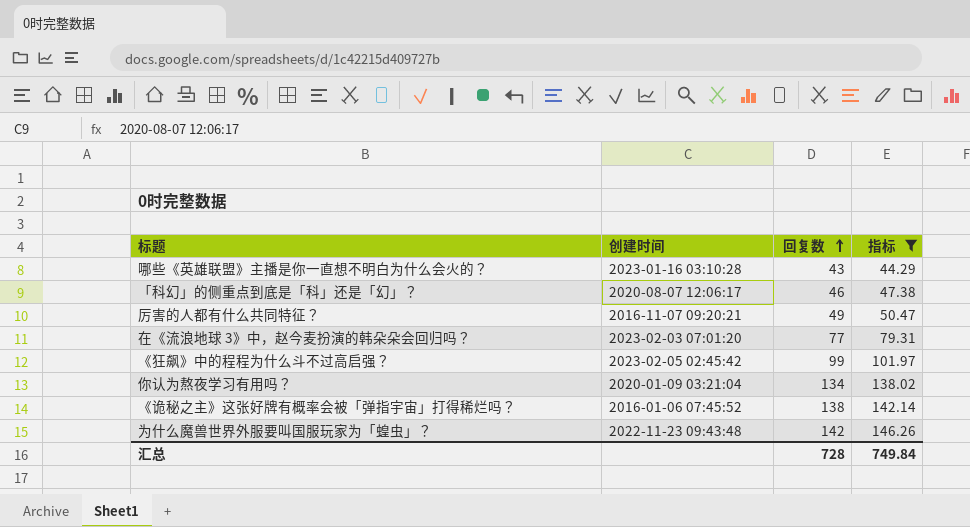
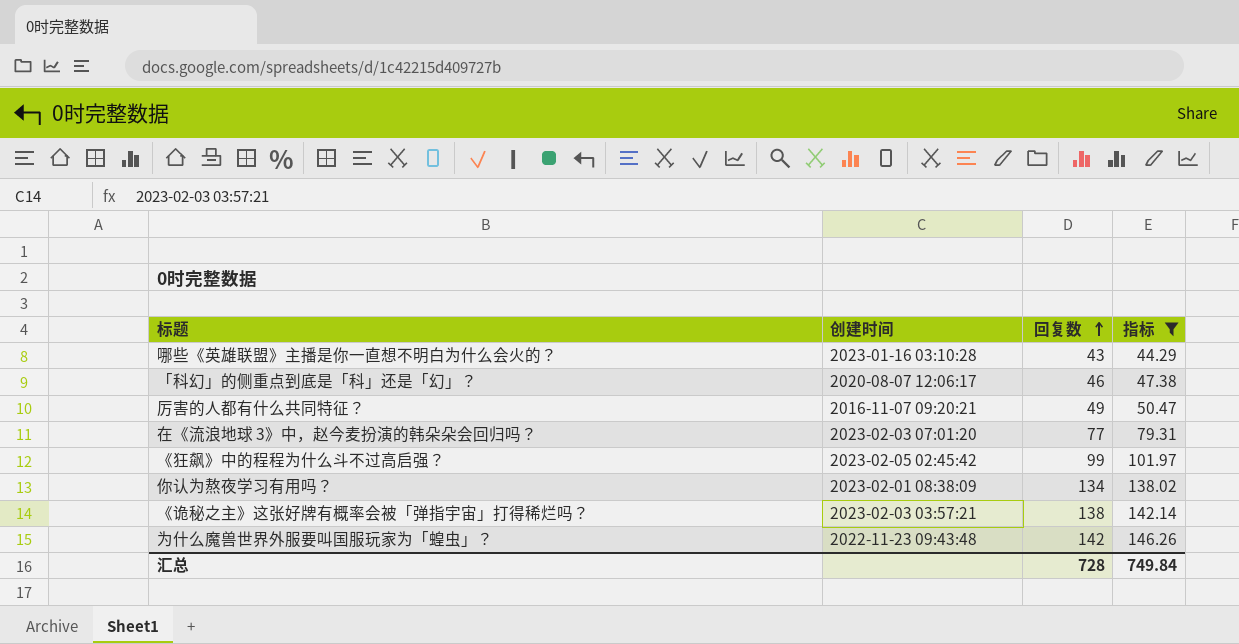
你认为熬夜学习有用吗？ | 创建时间: 2020-01-09 03:21:04 -> 2023-02-01 08:38:09
《诡秘之主》这张好牌有概率会被「弹指宇宙」打得稀烂吗？ | 创建时间: 2016-01-06 07:45:52 -> 2023-02-03 03:57:21

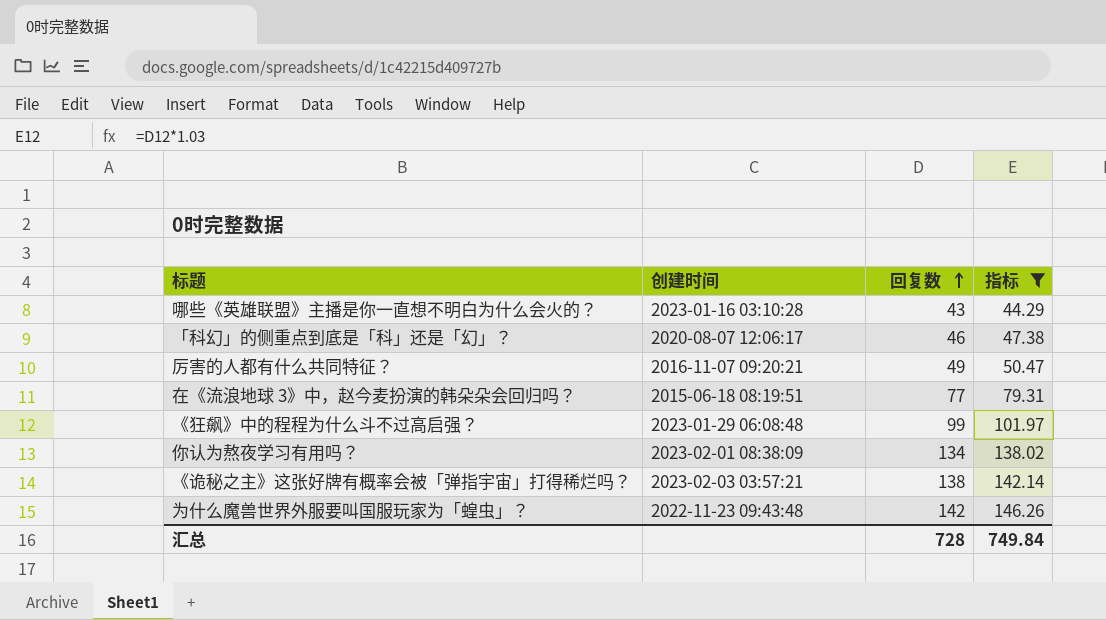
在《流浪地球 3》中，赵今麦扮演的韩朵朵会回归吗？ | 创建时间: 2023-02-03 07:01:20 -> 2015-06-18 08:19:51
《狂飙》中的程程为什么斗不过高启强？ | 创建时间: 2023-02-05 02:45:42 -> 2023-01-29 06:08:48

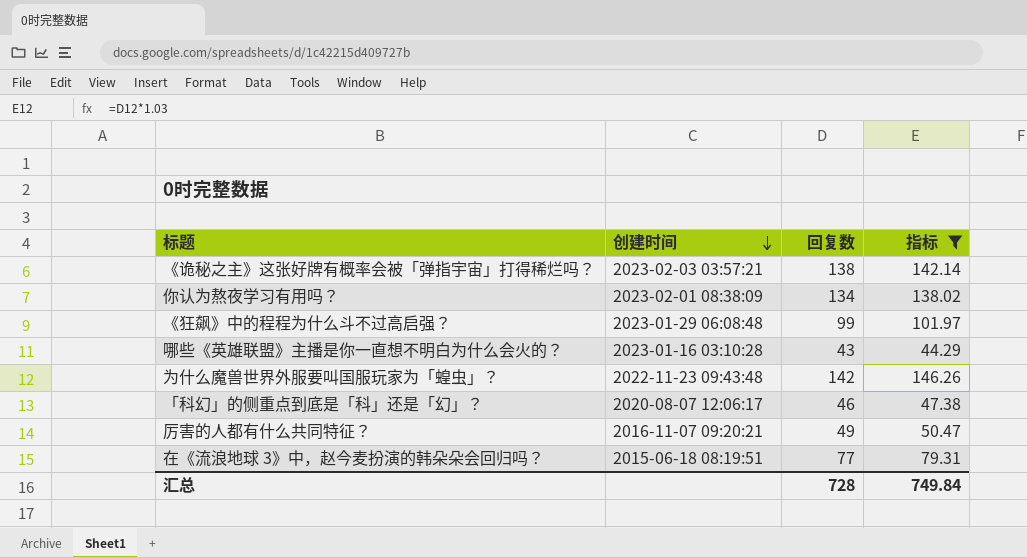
row order: 回复数 ascending -> 创建时间 descending

